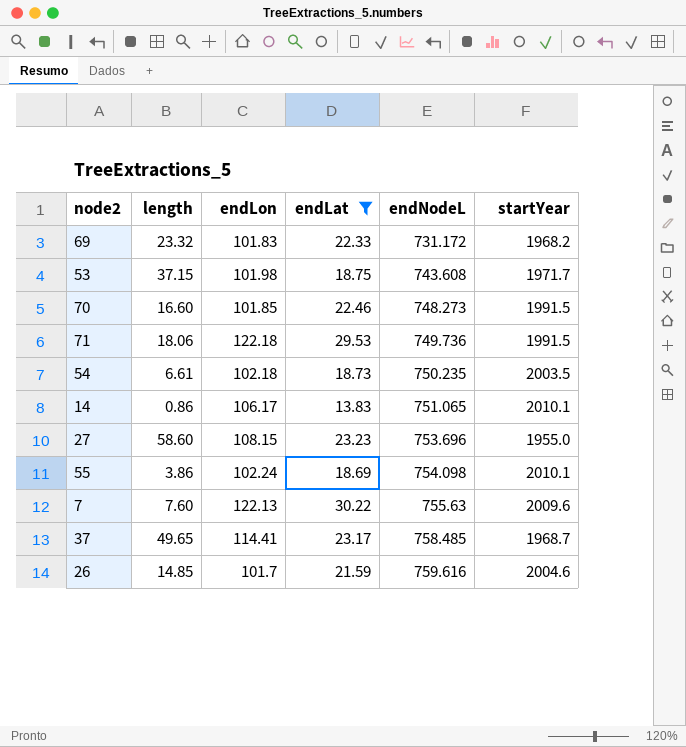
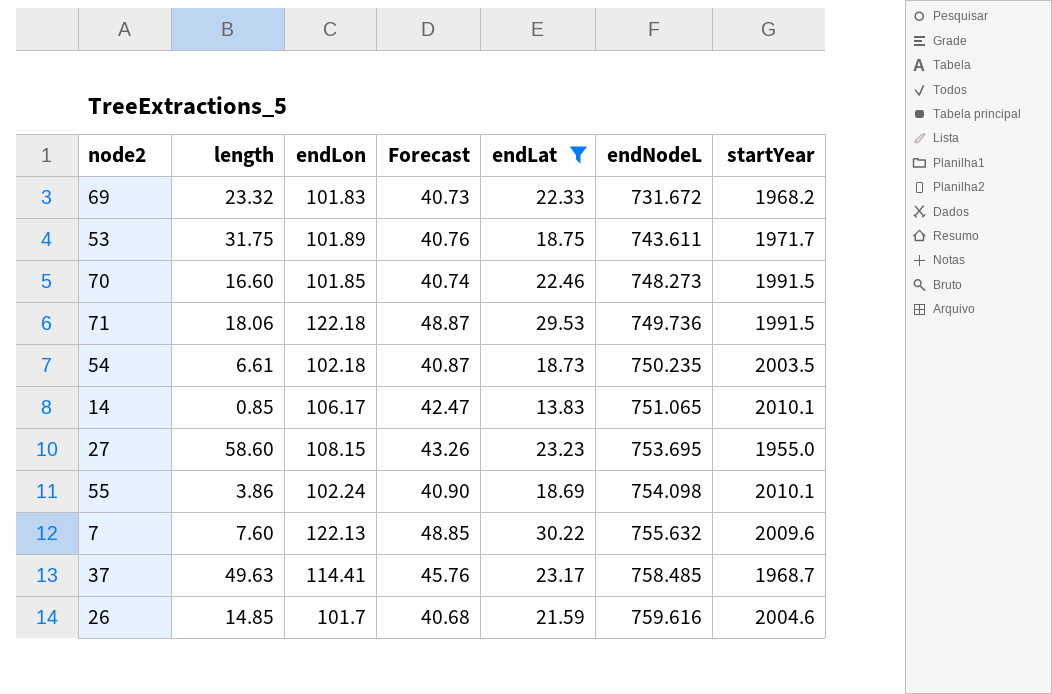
column Forecast | formula: none -> [endLon] * 0.4
69 | endNodeL: 731.172 -> 731.672
53 | length: 37.15 -> 31.75
53 | endLon: 101.98 -> 101.89
53 | endNodeL: 743.608 -> 743.611
14 | length: 0.86 -> 0.85
27 | endNodeL: 753.696 -> 753.695
7 | endNodeL: 755.63 -> 755.632
37 | length: 49.65 -> 49.63

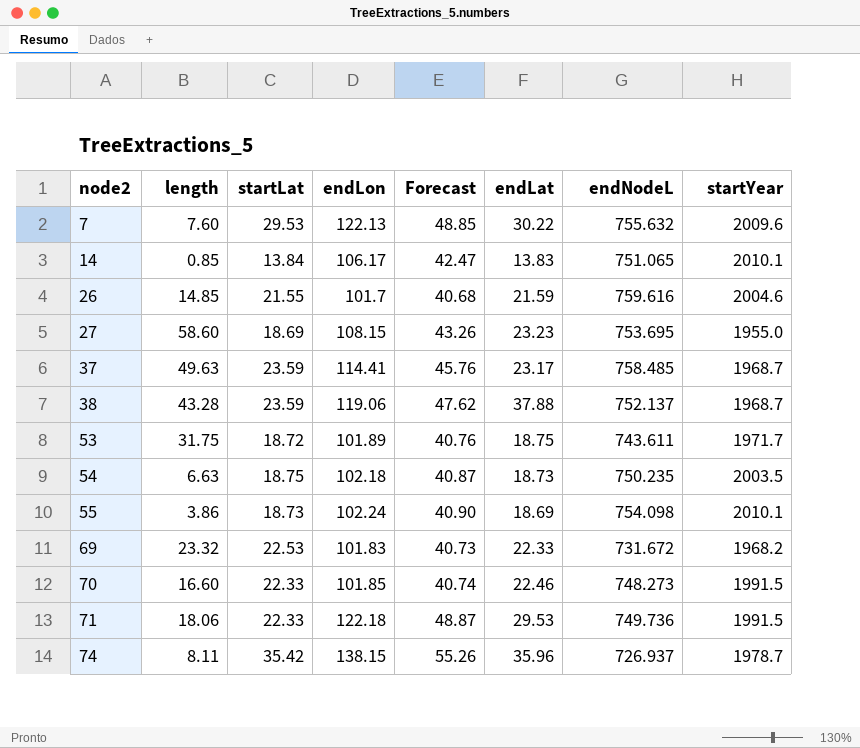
filter: endLat <= 30.22 -> none
row order: endNodeL ascending -> node2 ascending
column startLat | position: none -> 3
54 | length: 6.61 -> 6.63

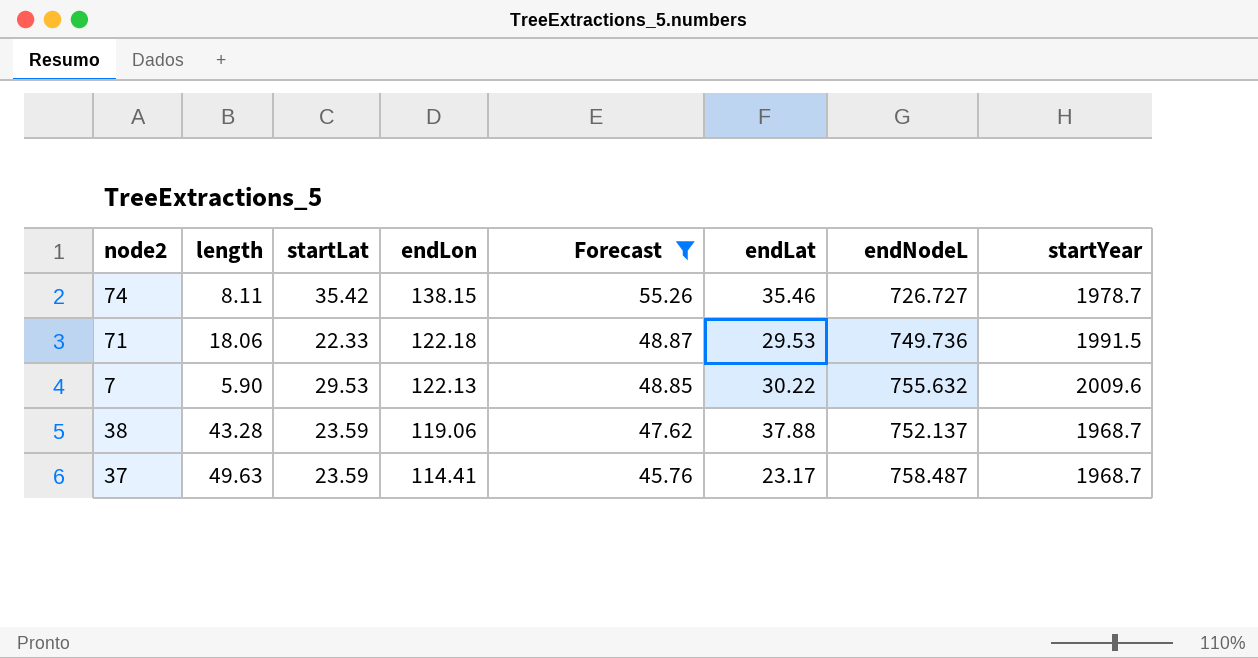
filter: none -> Forecast >= 45.76
row order: node2 ascending -> endLon descending
74 | endLat: 35.96 -> 35.46
74 | endNodeL: 726.937 -> 726.727
7 | length: 7.60 -> 5.90
37 | endNodeL: 758.485 -> 758.487

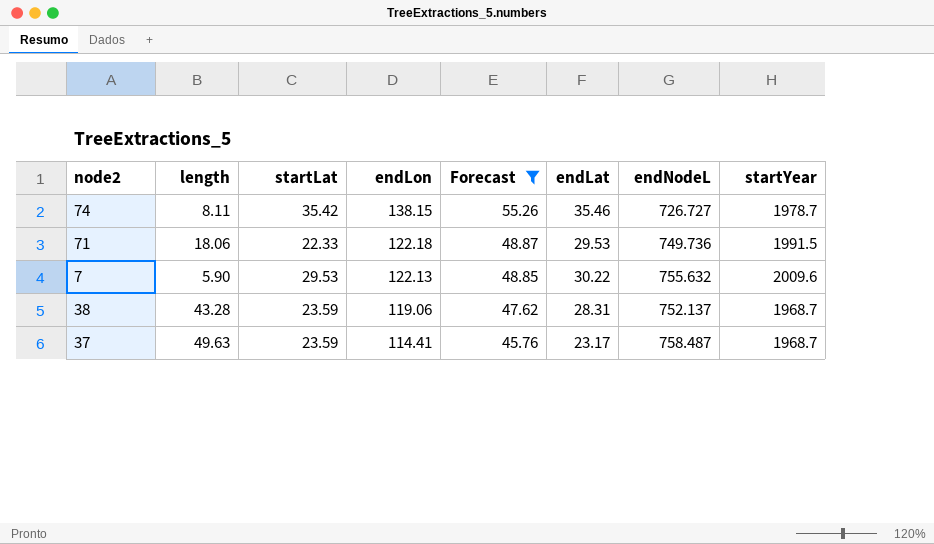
38 | endLat: 37.88 -> 28.31

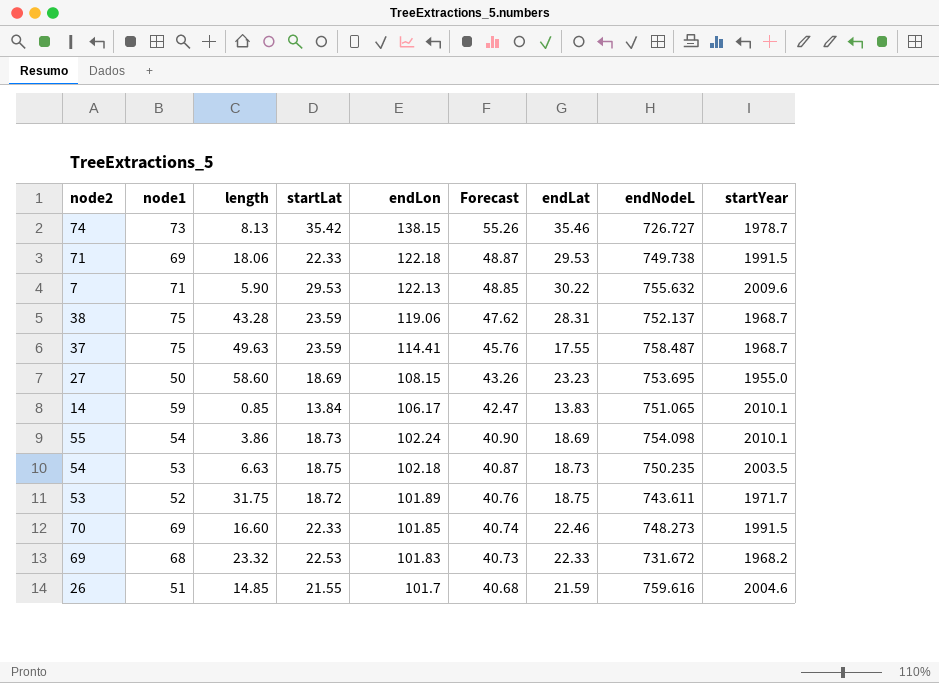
filter: Forecast >= 45.76 -> none
column node1 | position: none -> 2
74 | length: 8.11 -> 8.13
71 | endNodeL: 749.736 -> 749.738
37 | endLat: 23.17 -> 17.55

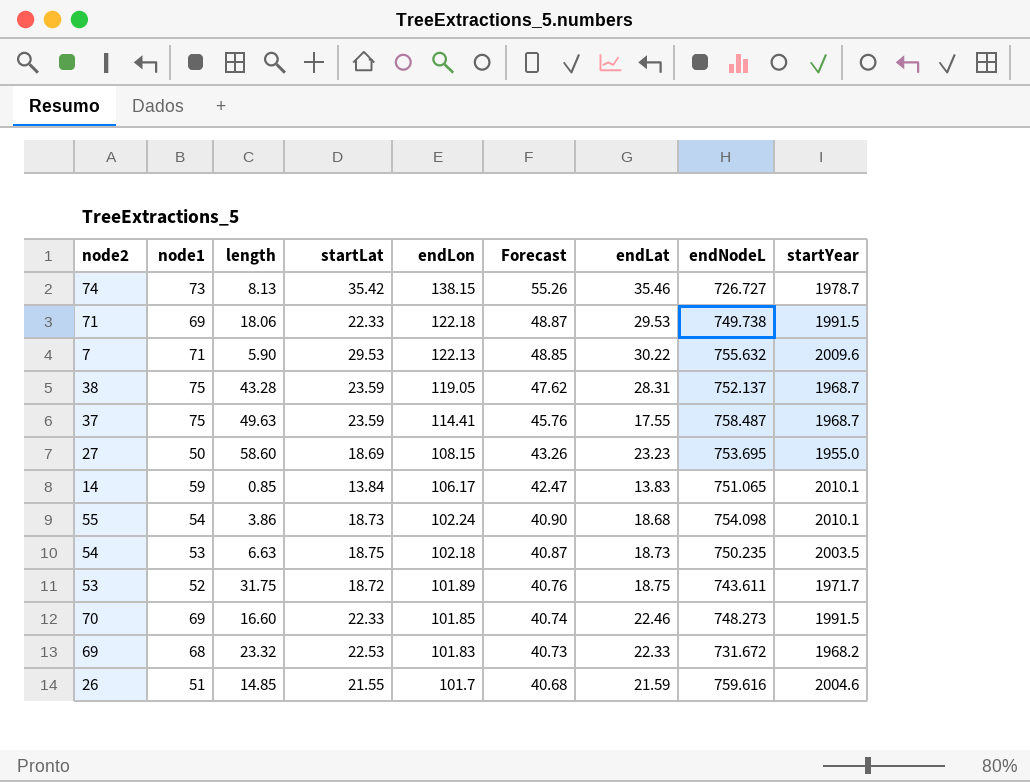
38 | endLon: 119.06 -> 119.05
55 | endLat: 18.69 -> 18.68

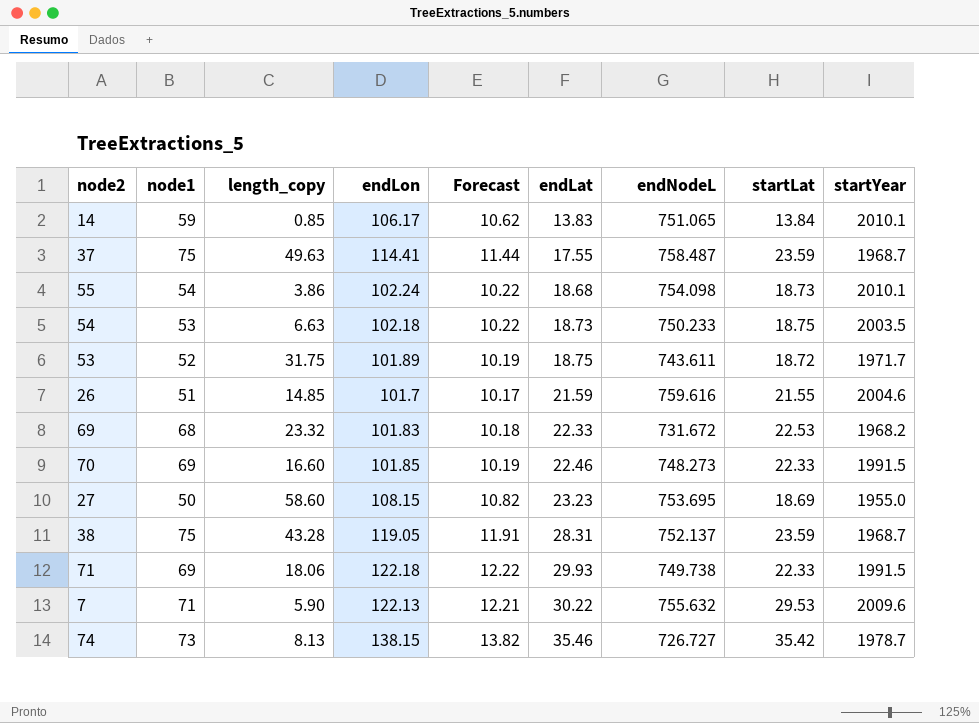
row order: endLon descending -> endLat ascending
column name: length -> length_copy
column Forecast | formula: [endLon] * 0.4 -> [endLon] * 0.1
column startLat | position: 4 -> 8
54 | endNodeL: 750.235 -> 750.233
71 | endLat: 29.53 -> 29.93

